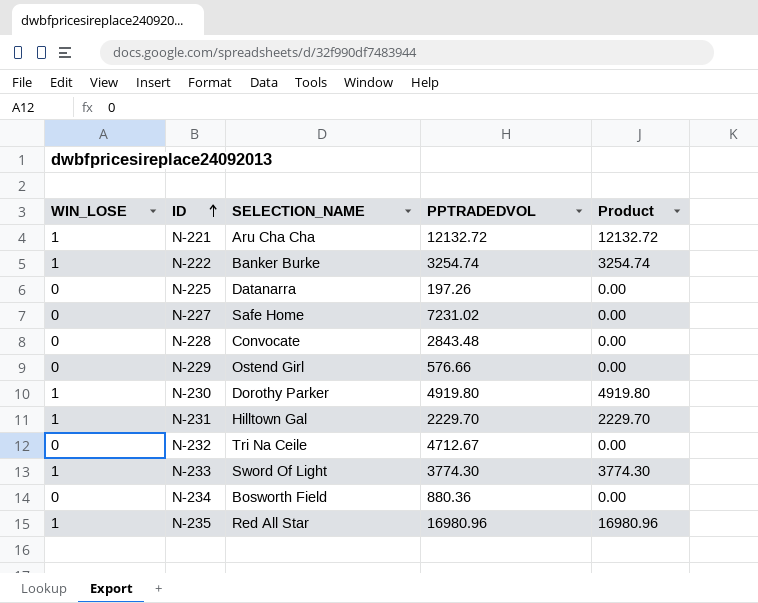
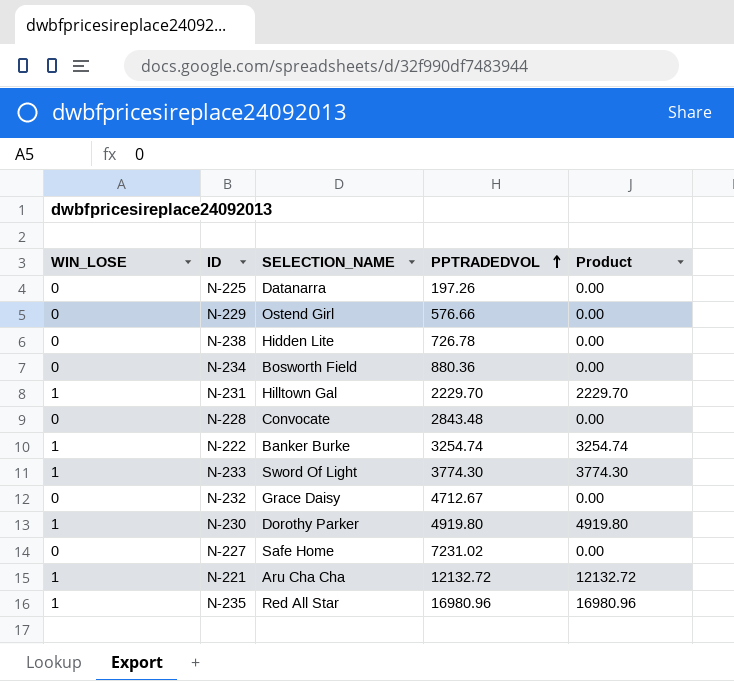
row order: ID ascending -> PPTRADEDVOL ascending
row N-238: none -> 0 | Hidden Lite | 726.78 | 0.00
N-232 | SELECTION_NAME: Tri Na Ceile -> Grace Daisy

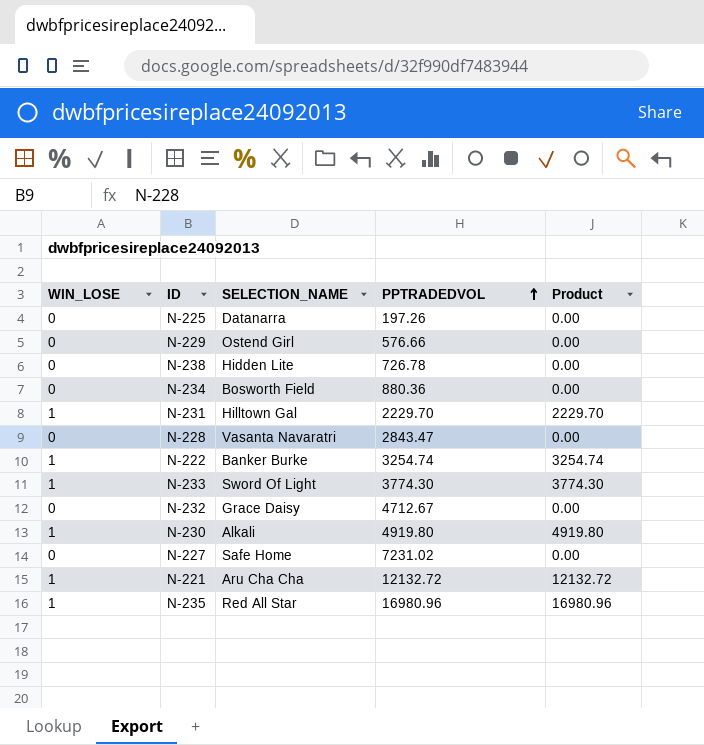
N-228 | SELECTION_NAME: Convocate -> Vasanta Navaratri
N-228 | PPTRADEDVOL: 2843.48 -> 2843.47
N-230 | SELECTION_NAME: Dorothy Parker -> Alkali

